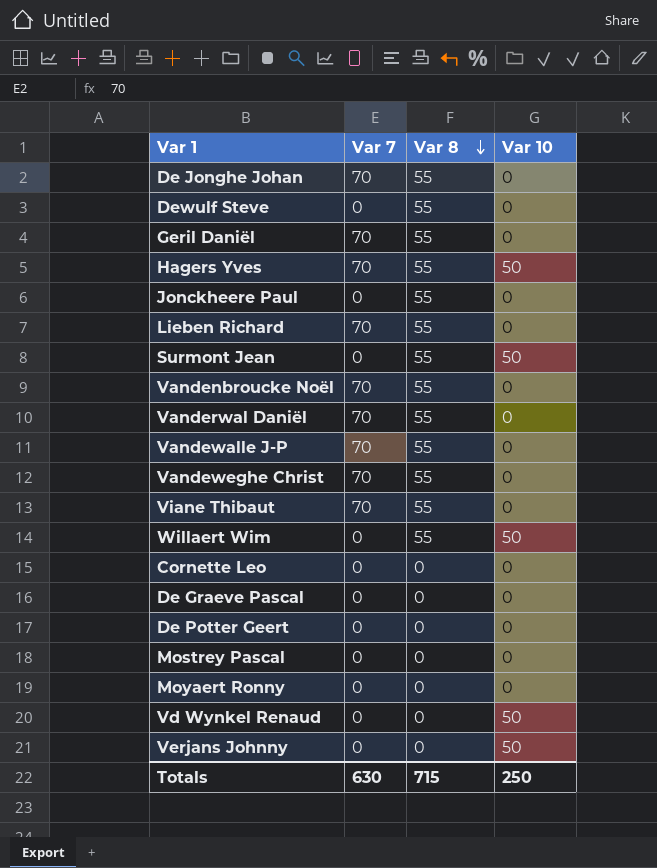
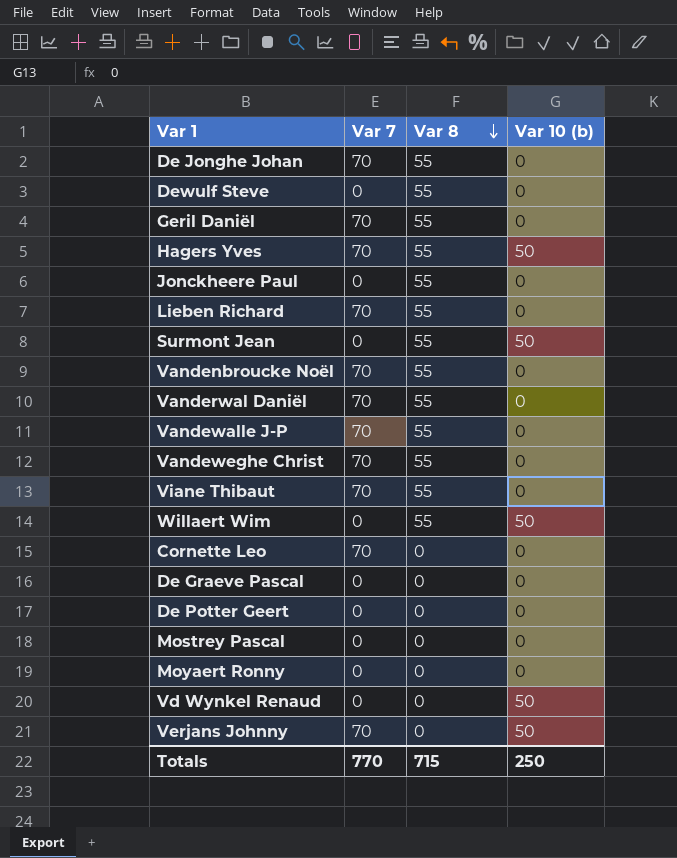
column name: Var 10 -> Var 10 (b)
Cornette Leo | Var 7: 0 -> 70
Verjans Johnny | Var 7: 0 -> 70
Totals | Var 7: 630 -> 770

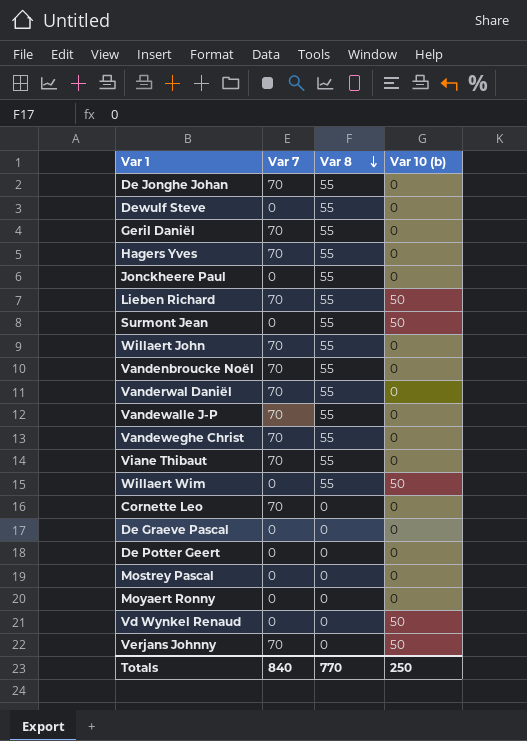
Hagers Yves | Var 10 (b): 50 -> 0
Lieben Richard | Var 10 (b): 0 -> 50
row Willaert John: none -> 70 | 55 | 0
Totals | Var 7: 770 -> 840
Totals | Var 8: 715 -> 770

